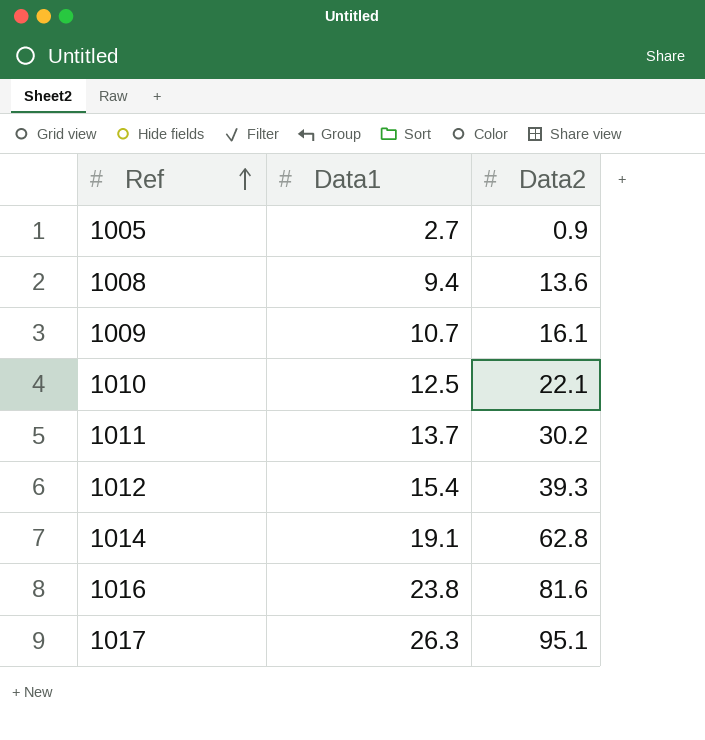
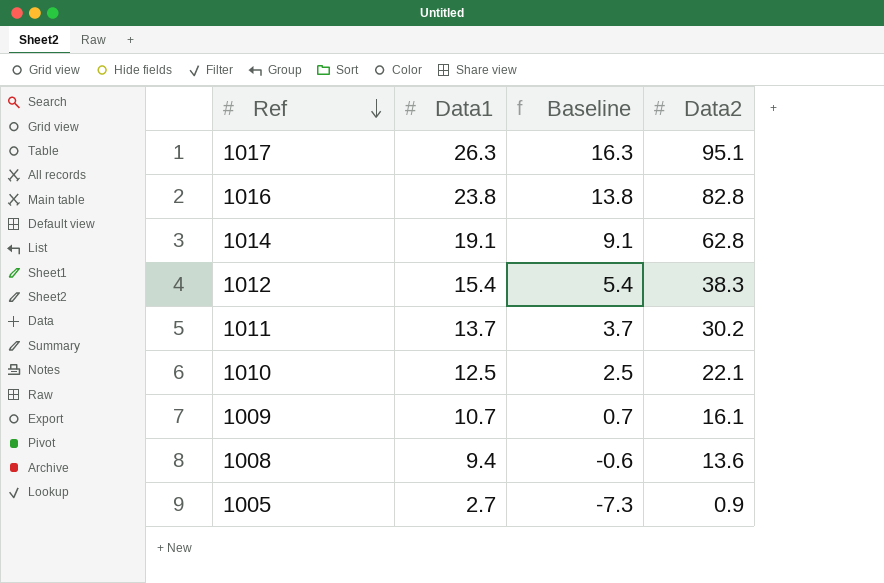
row order: Ref ascending -> Ref descending
column Baseline | formula: none -> [Data1] - 10
1016 | Data2: 81.6 -> 82.8
1012 | Data2: 39.3 -> 38.3

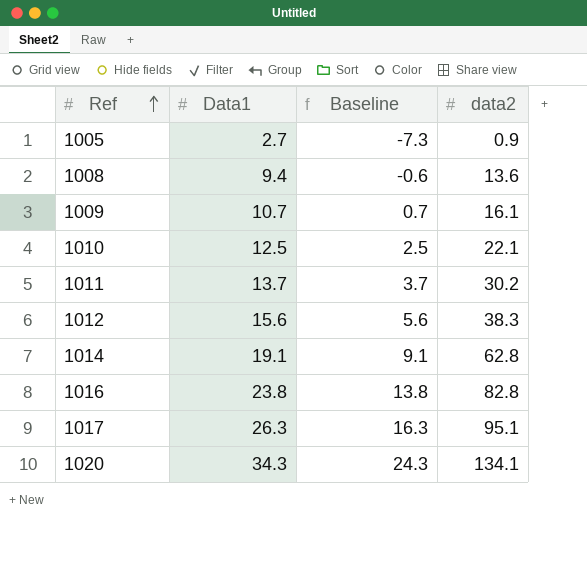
row order: Ref descending -> Ref ascending
column name: Data2 -> data2
1012 | Data1: 15.4 -> 15.6
1012 | Baseline: 5.4 -> 5.6
row 1020: none -> 34.3 | 24.3 | 134.1

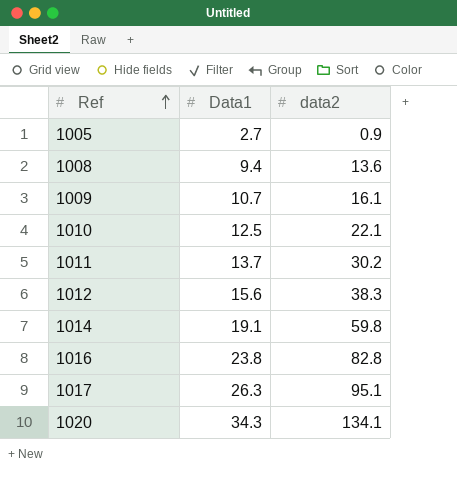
column Baseline | formula: [Data1] - 10 -> none
1014 | data2: 62.8 -> 59.8

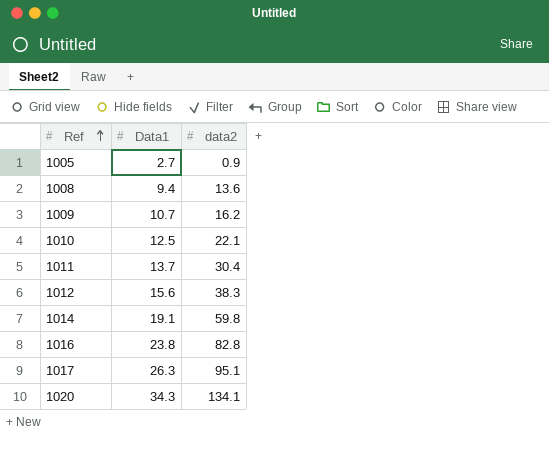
1009 | data2: 16.1 -> 16.2
1011 | data2: 30.2 -> 30.4

